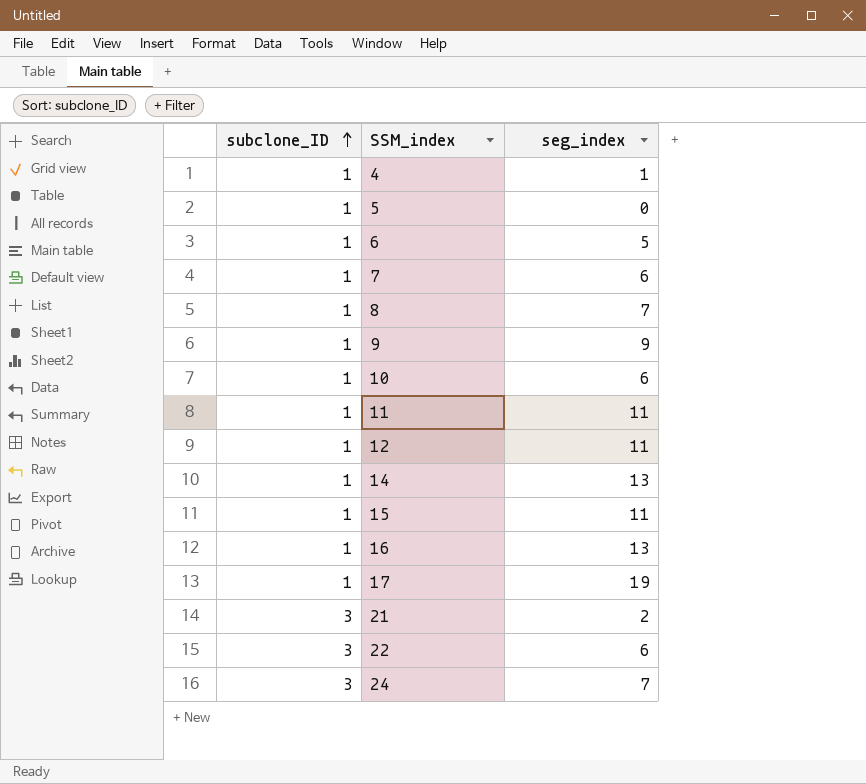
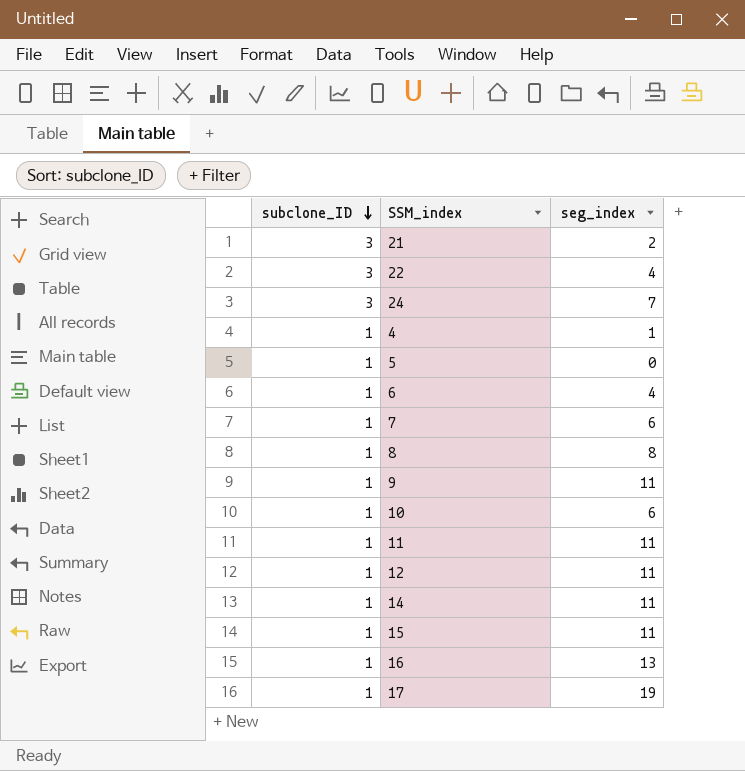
row order: subclone_ID ascending -> subclone_ID descending
22 | seg_index: 6 -> 4
6 | seg_index: 5 -> 4
8 | seg_index: 7 -> 8
9 | seg_index: 9 -> 11
14 | seg_index: 13 -> 11

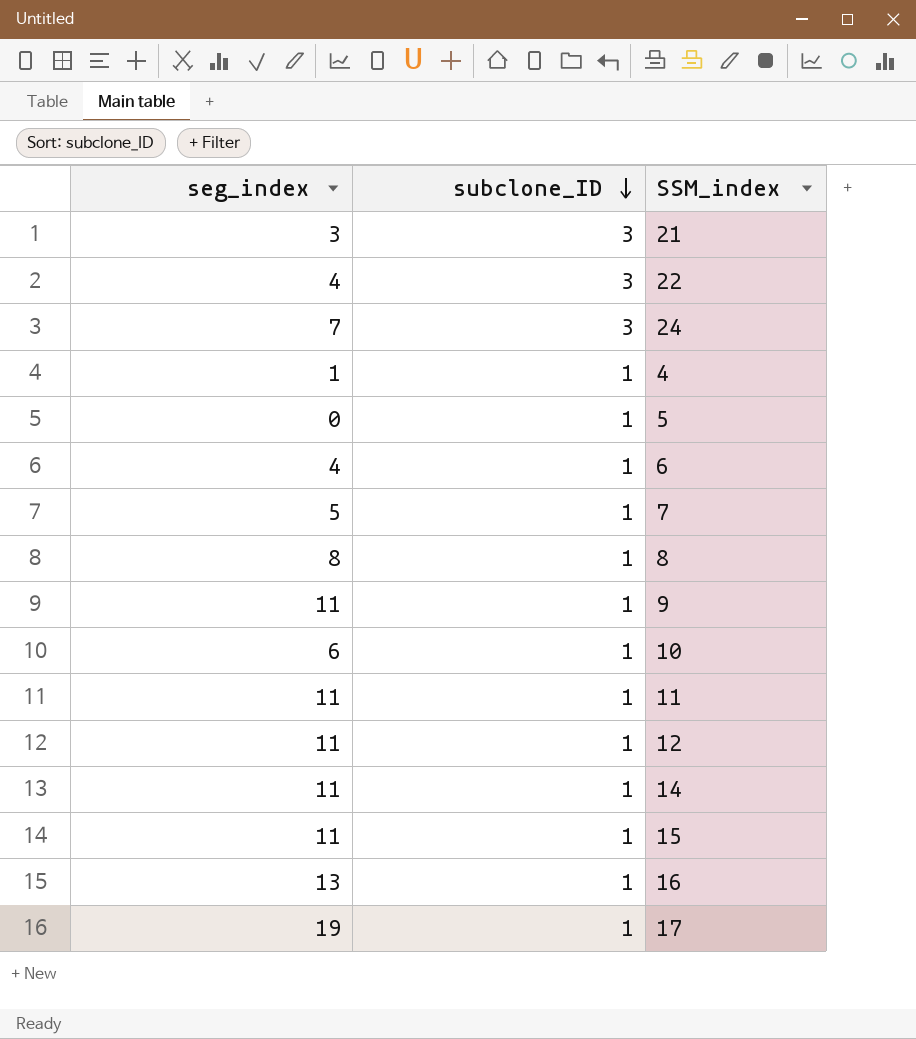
column seg_index | position: 3 -> 1
21 | seg_index: 2 -> 3
7 | seg_index: 6 -> 5

